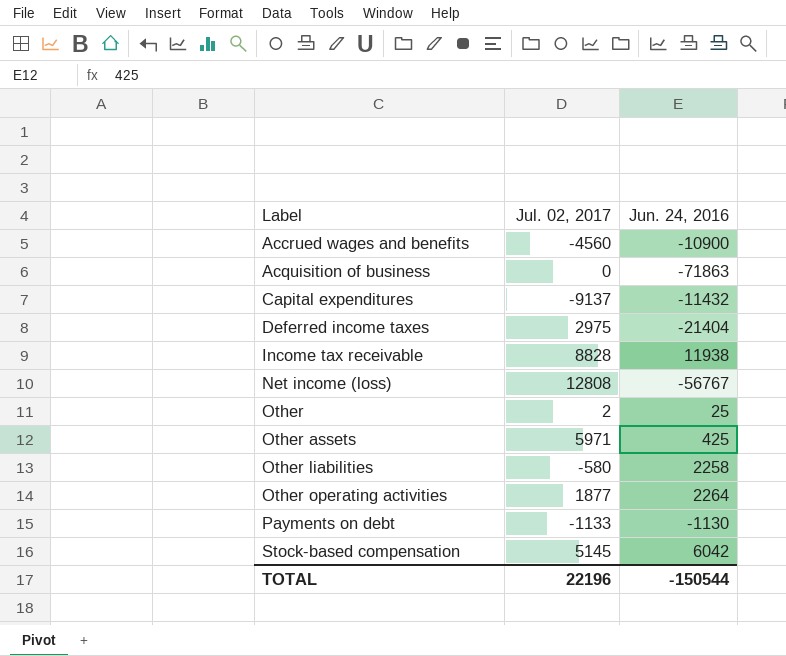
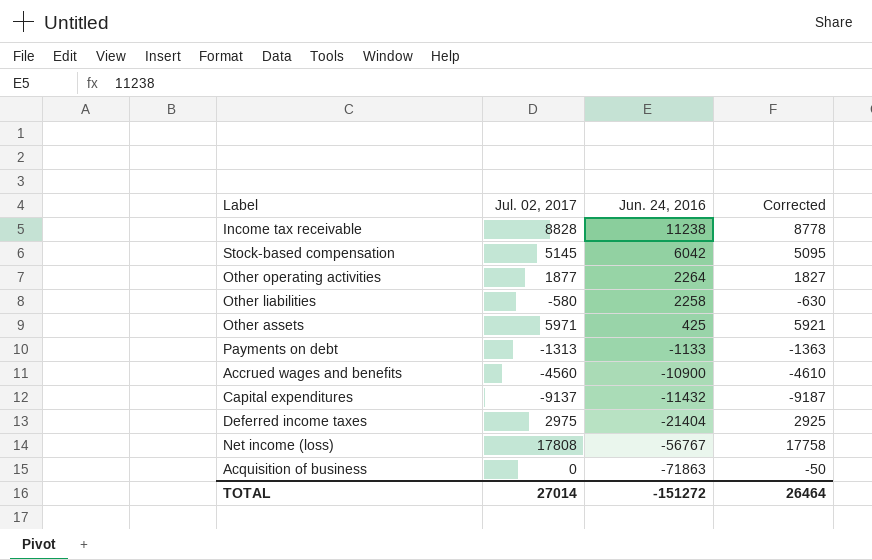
row order: Label ascending -> Jun. 24, 2016 descending
column Corrected | formula: none -> [Jul. 02, 2017] - 50
row Other: 2 | 25 -> none
Income tax receivable | Jun. 24, 2016: 11938 -> 11238
Payments on debt | Jul. 02, 2017: -1133 -> -1313
Payments on debt | Jun. 24, 2016: -1130 -> -1133
Net income (loss) | Jul. 02, 2017: 12808 -> 17808
TOTAL | Jul. 02, 2017: 22196 -> 27014
TOTAL | Jun. 24, 2016: -150544 -> -151272

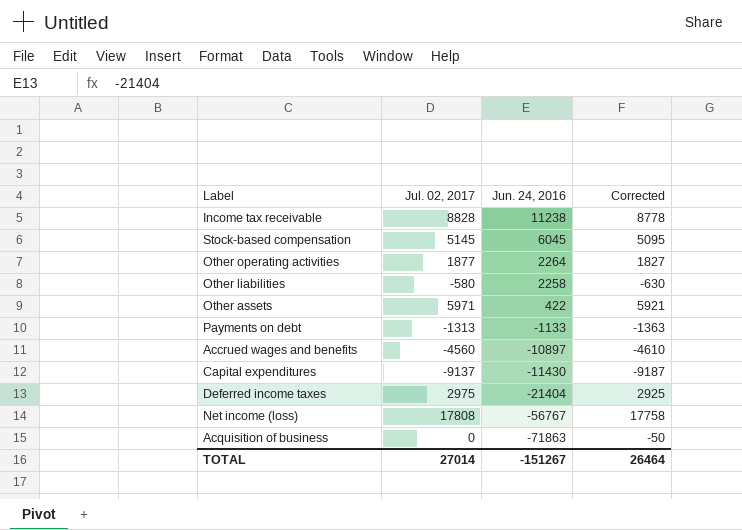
Stock-based compensation | Jun. 24, 2016: 6042 -> 6045
Other assets | Jun. 24, 2016: 425 -> 422
Accrued wages and benefits | Jun. 24, 2016: -10900 -> -10897
Capital expenditures | Jun. 24, 2016: -11432 -> -11430
TOTAL | Jun. 24, 2016: -151272 -> -151267

